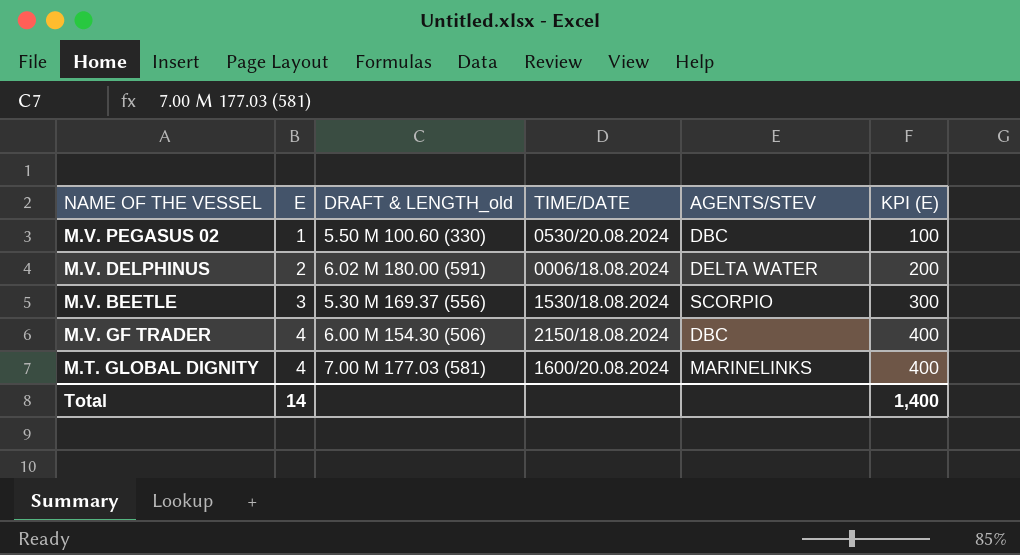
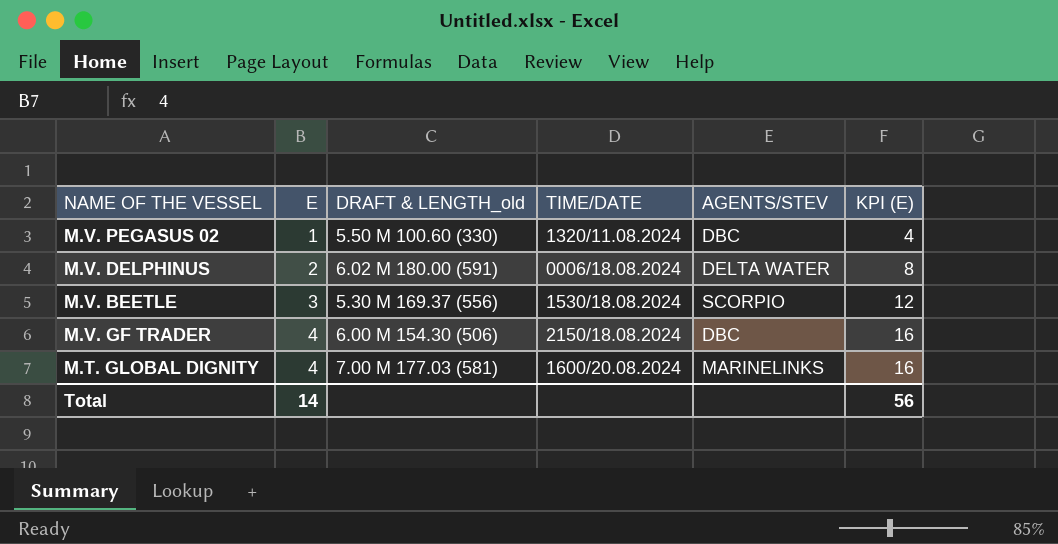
column KPI (E) | formula: [E] * 100 -> [E] * 4
M.V. PEGASUS 02 | TIME/DATE: 0530/20.08.2024 -> 1320/11.08.2024
Total | KPI (E): 1,400 -> 56

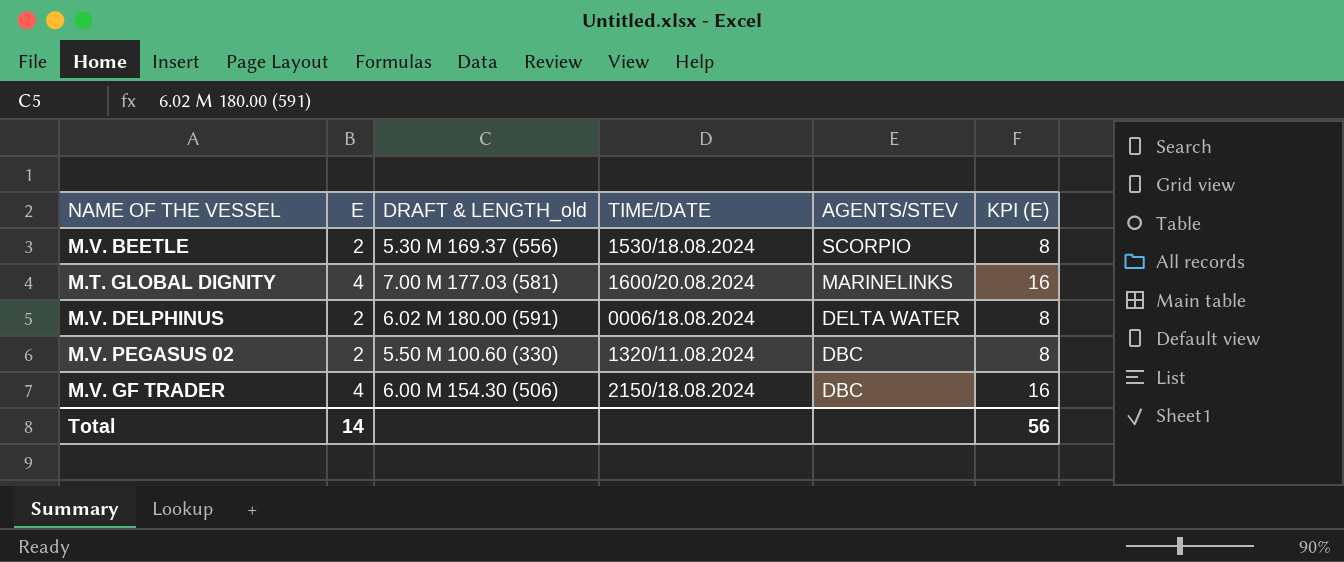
row order: E ascending -> AGENTS/STEV descending
M.V. BEETLE | E: 3 -> 2
M.V. BEETLE | KPI (E): 12 -> 8
M.V. PEGASUS 02 | E: 1 -> 2
M.V. PEGASUS 02 | KPI (E): 4 -> 8

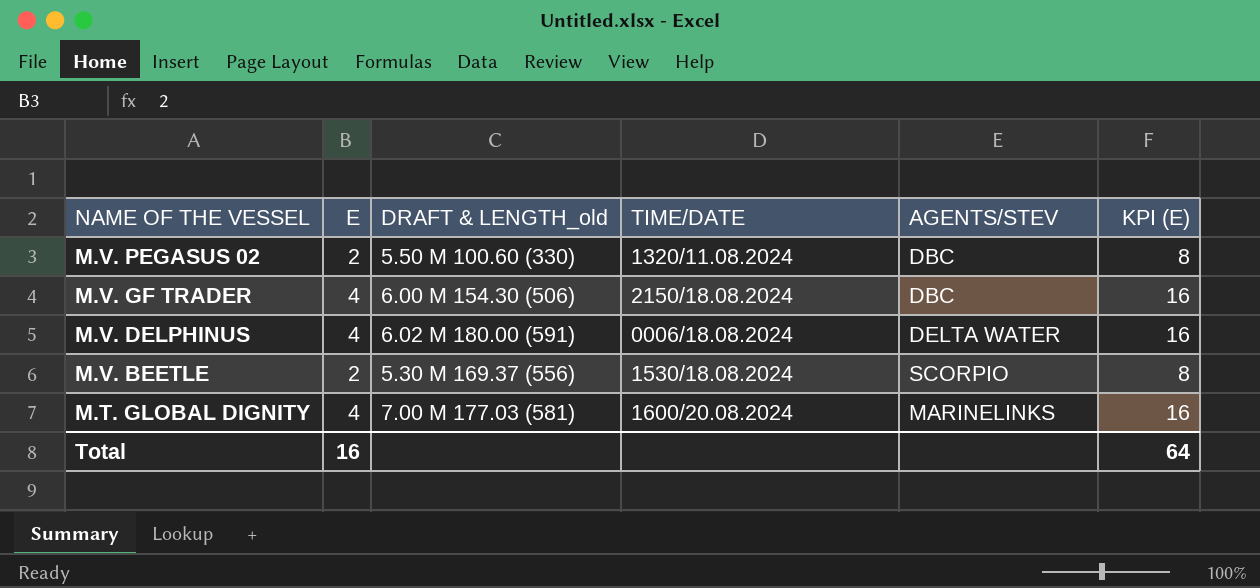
row order: AGENTS/STEV descending -> NAME OF THE VESSEL descending
M.V. DELPHINUS | E: 2 -> 4
M.V. DELPHINUS | KPI (E): 8 -> 16
Total | E: 14 -> 16
Total | KPI (E): 56 -> 64

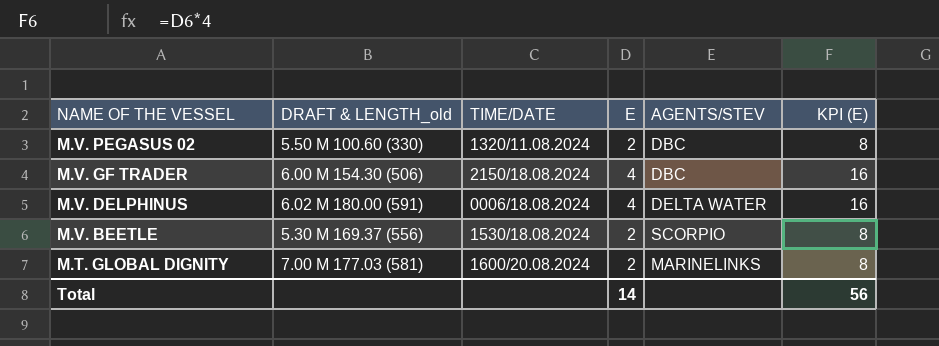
column E | position: 2 -> 4
M.T. GLOBAL DIGNITY | E: 4 -> 2
M.T. GLOBAL DIGNITY | KPI (E): 16 -> 8
Total | E: 16 -> 14
Total | KPI (E): 64 -> 56

